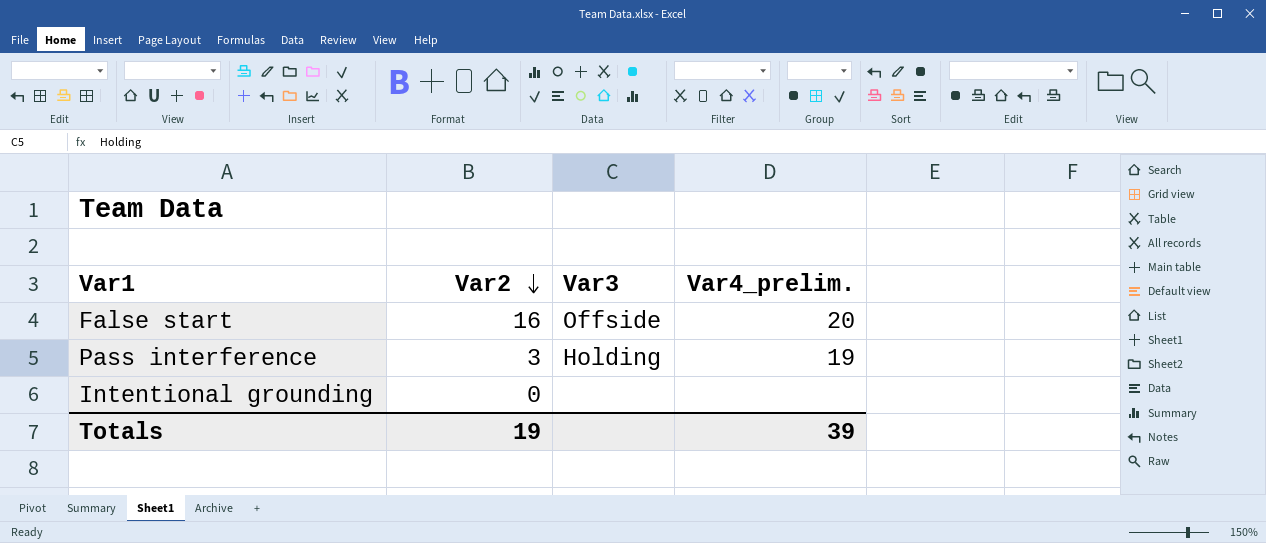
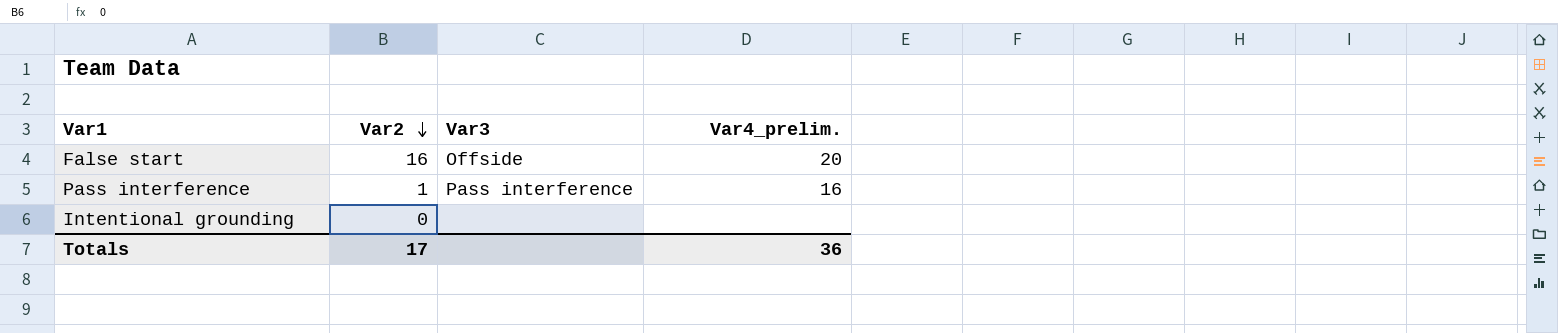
Pass interference | Var2: 3 -> 1
Pass interference | Var3: Holding -> Pass interference
Pass interference | Var4_prelim.: 19 -> 16
Totals | Var2: 19 -> 17
Totals | Var4_prelim.: 39 -> 36

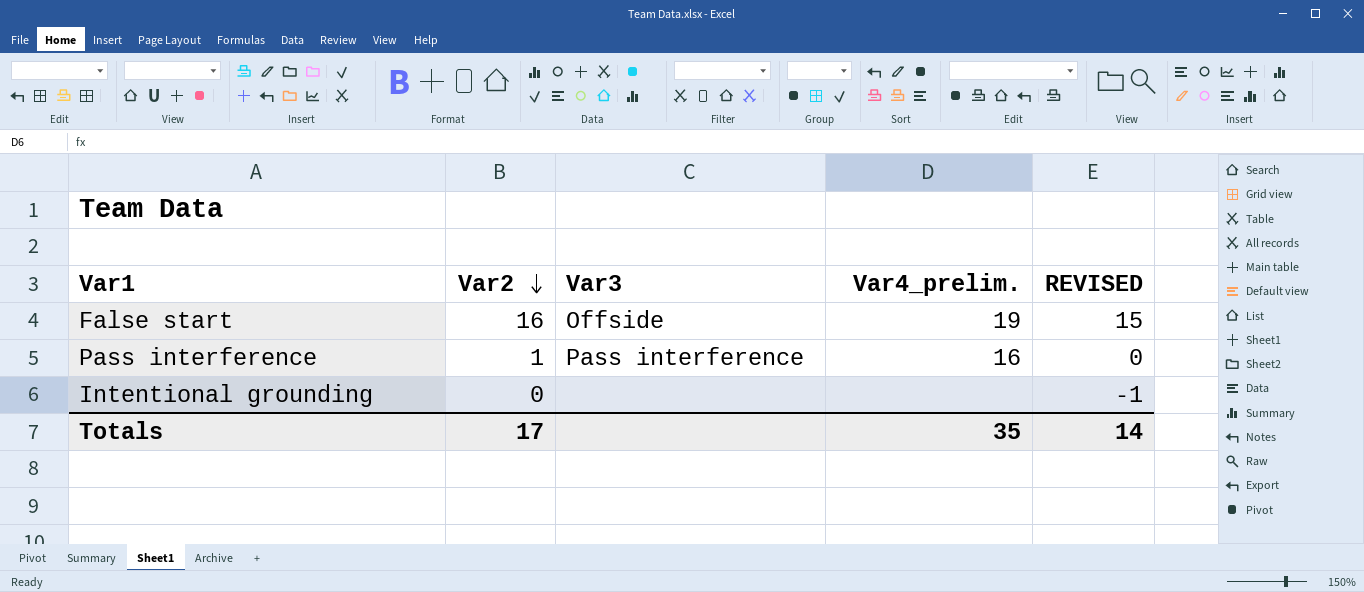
column REVISED | formula: none -> [Var2] - 1
False start | Var4_prelim.: 20 -> 19
Totals | Var4_prelim.: 36 -> 35

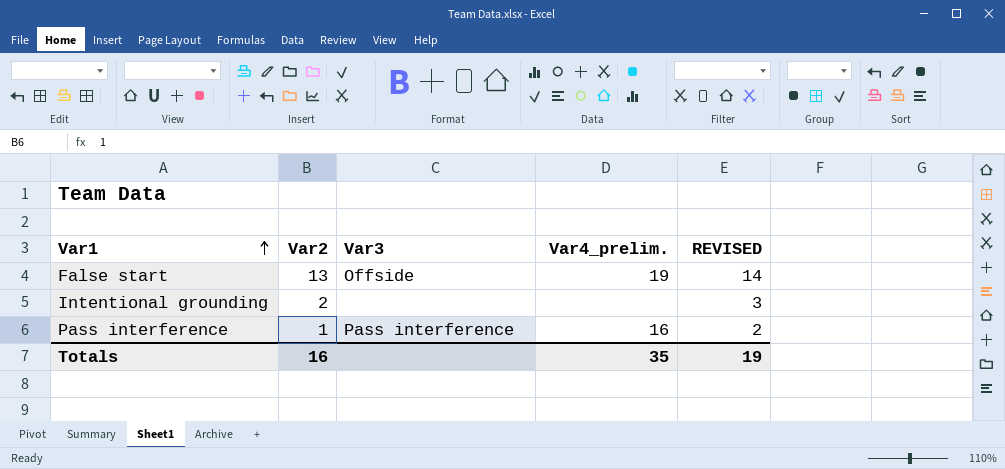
row order: Var2 descending -> Var1 ascending
column REVISED | formula: [Var2] - 1 -> [Var2] + 1
False start | Var2: 16 -> 13
Intentional grounding | Var2: 0 -> 2
Totals | Var2: 17 -> 16
Totals | REVISED: 14 -> 19

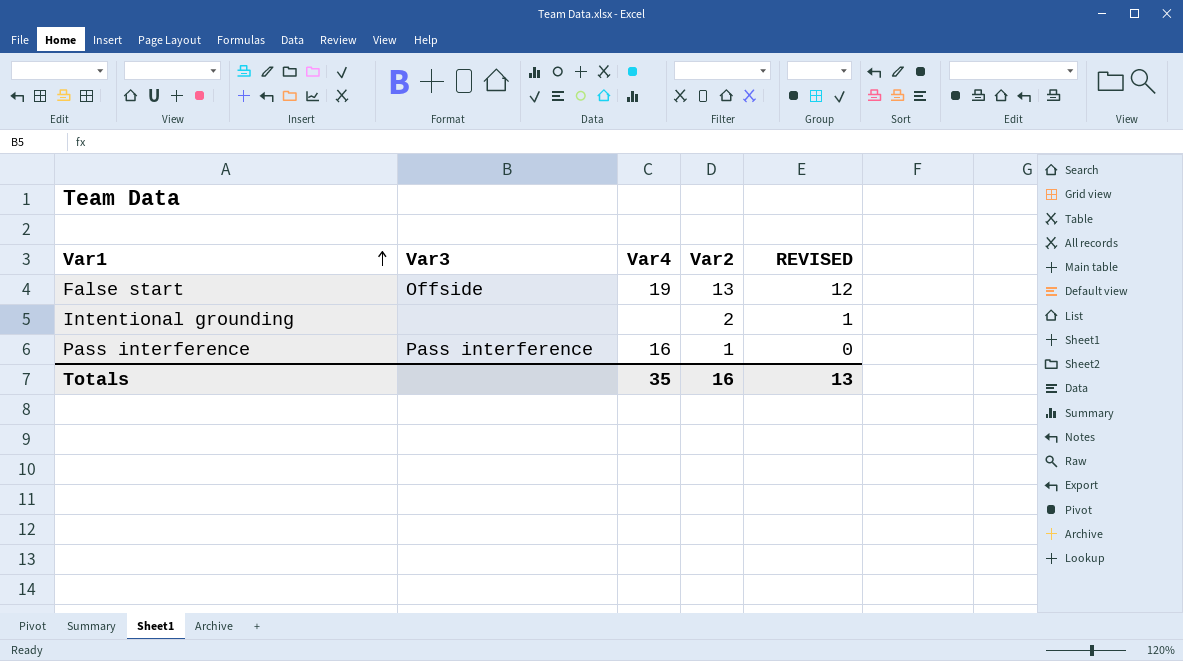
column name: Var4_prelim. -> Var4
column Var2 | position: 2 -> 4
column REVISED | formula: [Var2] + 1 -> [Var2] - 1
Totals | REVISED: 19 -> 13

